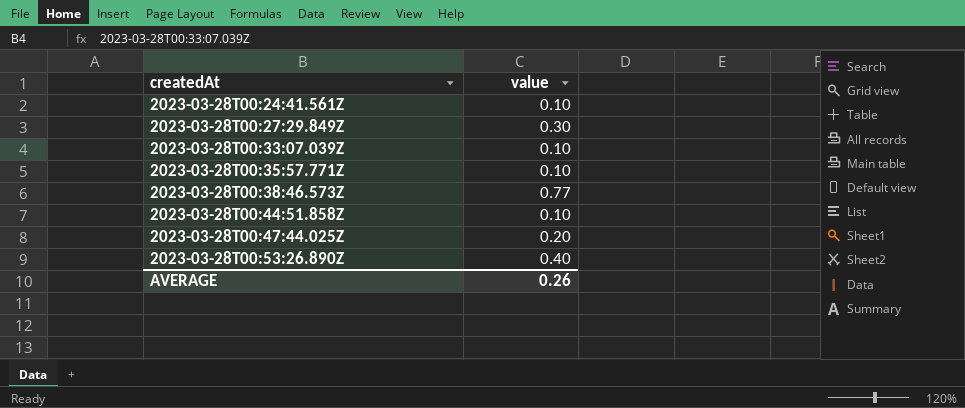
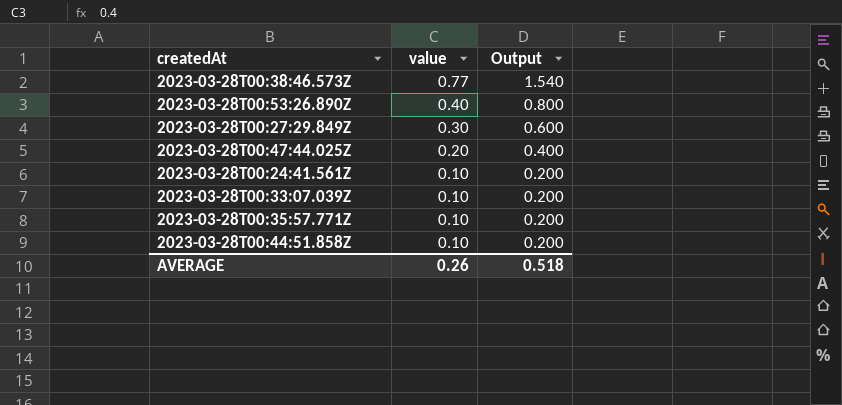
row order: createdAt ascending -> value descending
column Output | formula: none -> [value] * 2

